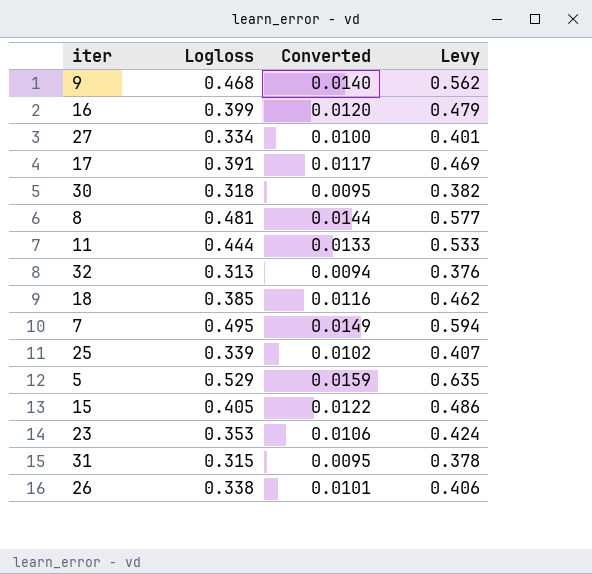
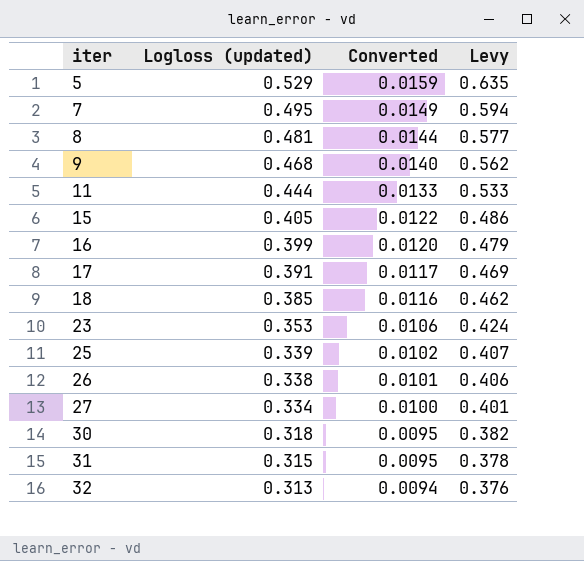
row order: none -> iter ascending
column name: Logloss -> Logloss (updated)

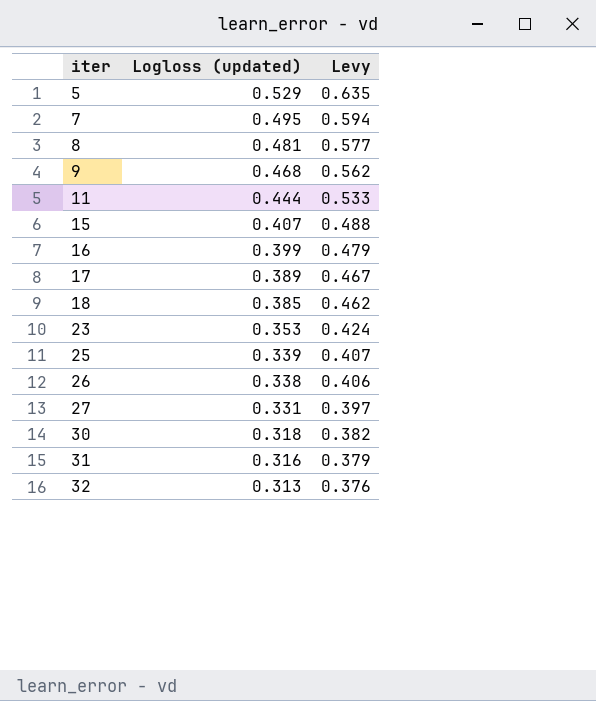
column Converted | formula: [Logloss (updated)] * 0.03 -> none
15 | Logloss (updated): 0.405 -> 0.407
15 | Levy: 0.486 -> 0.488
17 | Logloss (updated): 0.391 -> 0.389
17 | Levy: 0.469 -> 0.467
27 | Logloss (updated): 0.334 -> 0.331
27 | Levy: 0.401 -> 0.397
31 | Logloss (updated): 0.315 -> 0.316
31 | Levy: 0.378 -> 0.379

